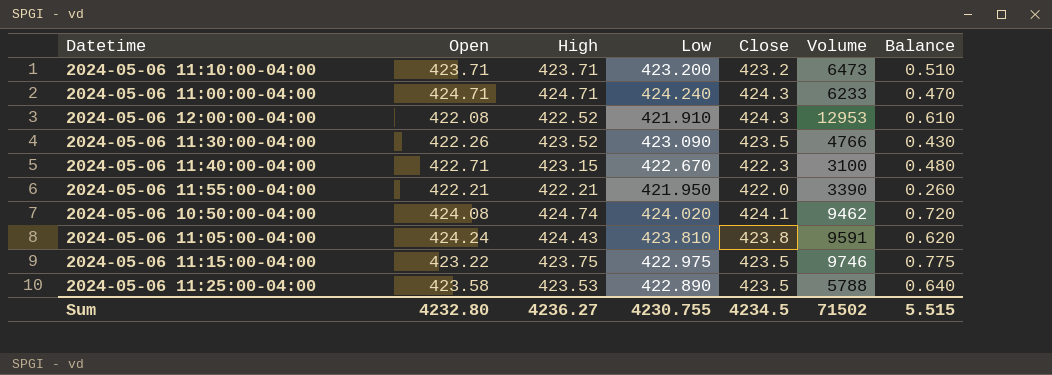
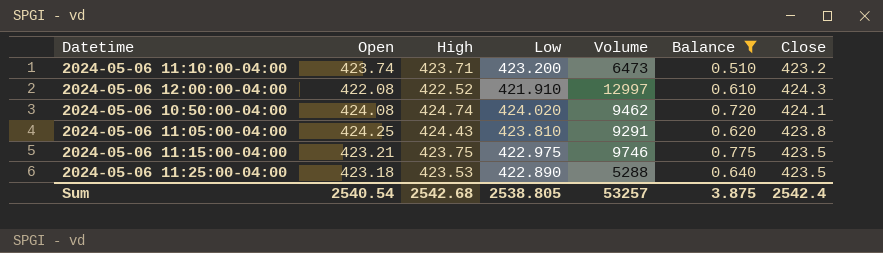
filter: none -> Balance >= 0.510
column Close | position: 5 -> 7
2024-05-06 11:10:00-04:00 | Open: 423.71 -> 423.74
2024-05-06 12:00:00-04:00 | Volume: 12953 -> 12997
2024-05-06 11:05:00-04:00 | Open: 424.24 -> 424.25
2024-05-06 11:05:00-04:00 | Volume: 9591 -> 9291
2024-05-06 11:15:00-04:00 | Open: 423.22 -> 423.21
2024-05-06 11:25:00-04:00 | Open: 423.58 -> 423.18
2024-05-06 11:25:00-04:00 | Volume: 5788 -> 5288
Sum | Open: 4232.80 -> 2540.54
Sum | High: 4236.27 -> 2542.68
Sum | Low: 4230.755 -> 2538.805
Sum | Volume: 71502 -> 53257
Sum | Balance: 5.515 -> 3.875
Sum | Close: 4234.5 -> 2542.4

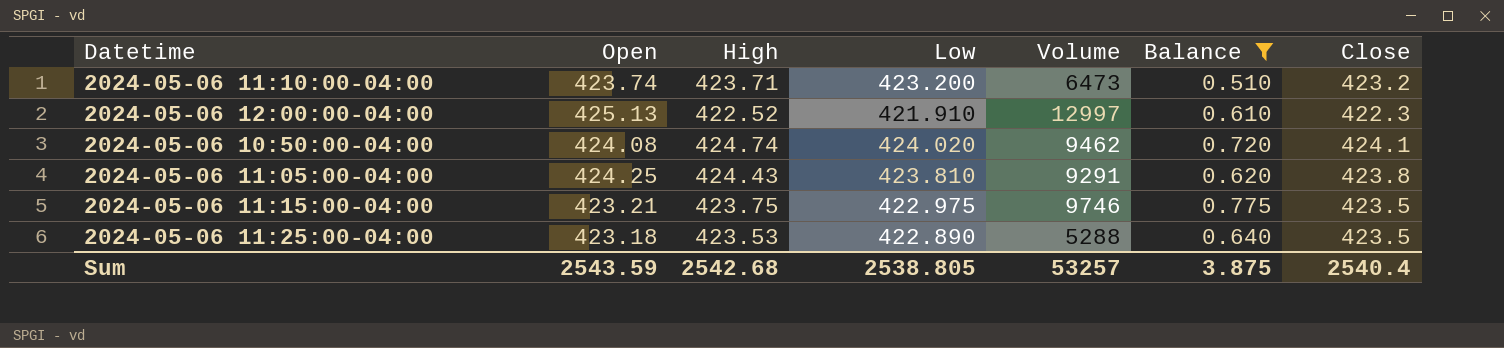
2024-05-06 12:00:00-04:00 | Open: 422.08 -> 425.13
2024-05-06 12:00:00-04:00 | Close: 424.3 -> 422.3
Sum | Open: 2540.54 -> 2543.59
Sum | Close: 2542.4 -> 2540.4

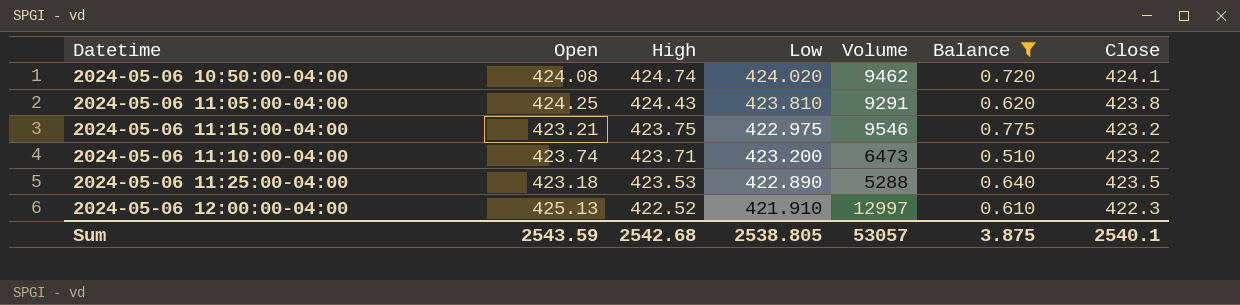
row order: none -> High descending
2024-05-06 11:15:00-04:00 | Volume: 9746 -> 9546
2024-05-06 11:15:00-04:00 | Close: 423.5 -> 423.2
Sum | Volume: 53257 -> 53057
Sum | Close: 2540.4 -> 2540.1

